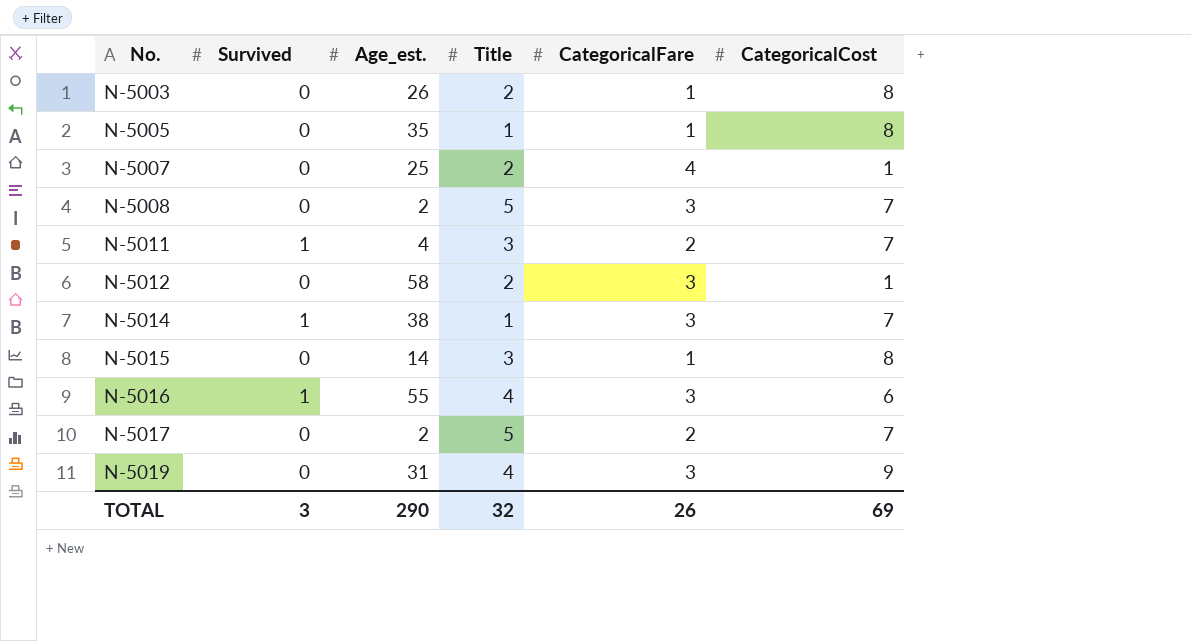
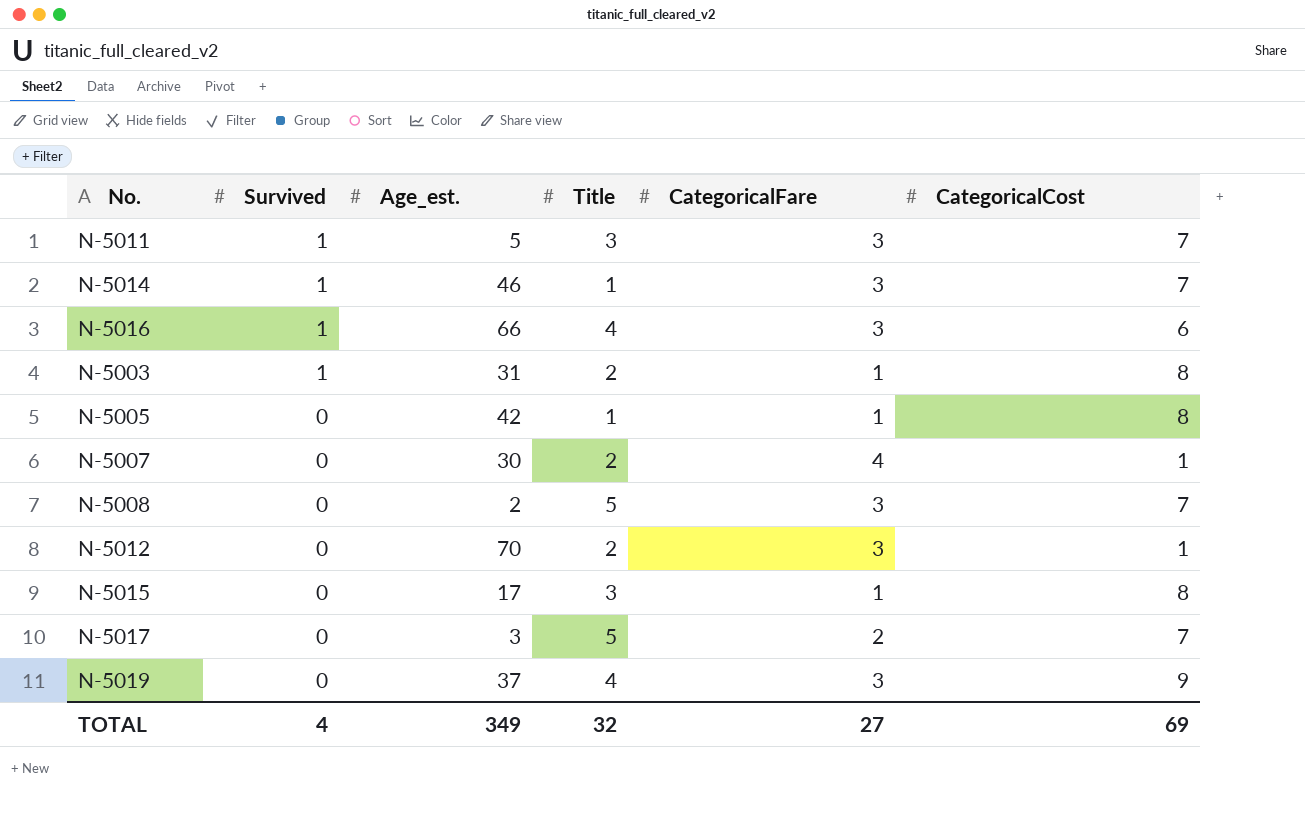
row order: No. ascending -> Survived descending
N-5011 | Age_est.: 4 -> 5
N-5011 | CategoricalFare: 2 -> 3
N-5014 | Age_est.: 38 -> 46
N-5016 | Age_est.: 55 -> 66
N-5003 | Survived: 0 -> 1
N-5003 | Age_est.: 26 -> 31
N-5005 | Age_est.: 35 -> 42
N-5007 | Age_est.: 25 -> 30
N-5012 | Age_est.: 58 -> 70
N-5015 | Age_est.: 14 -> 17
N-5017 | Age_est.: 2 -> 3
N-5019 | Age_est.: 31 -> 37
TOTAL | Survived: 3 -> 4
TOTAL | Age_est.: 290 -> 349
TOTAL | CategoricalFare: 26 -> 27

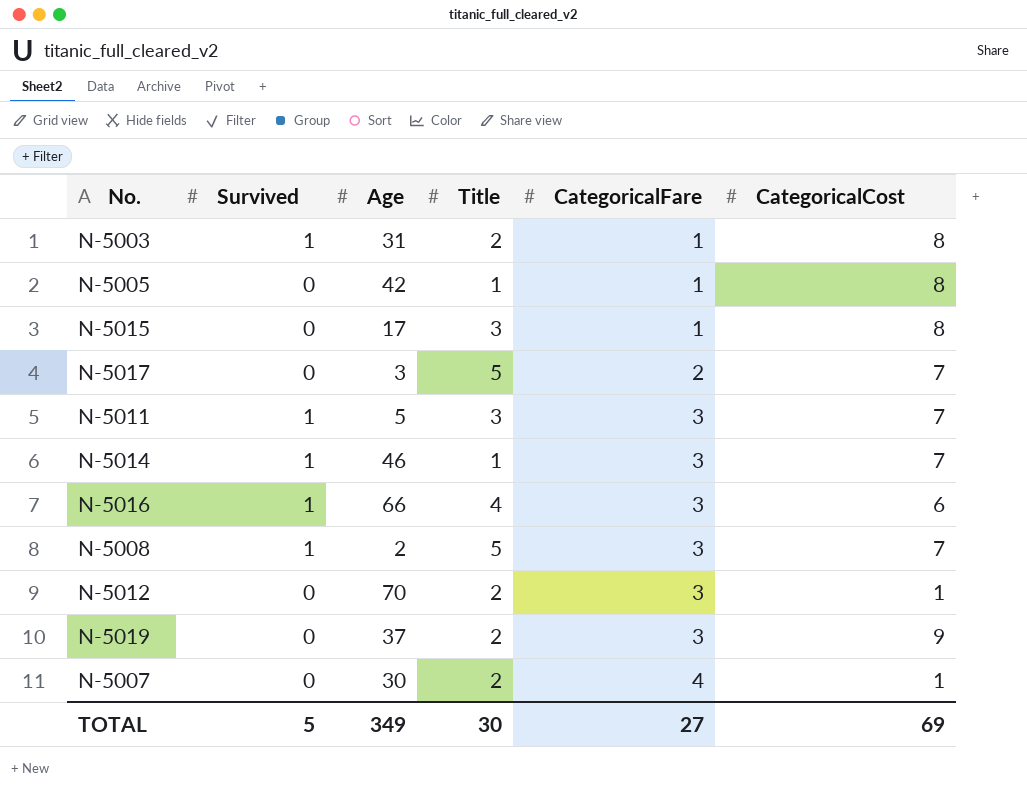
row order: Survived descending -> CategoricalFare ascending
column name: Age_est. -> Age
N-5008 | Survived: 0 -> 1
N-5019 | Title: 4 -> 2
TOTAL | Survived: 4 -> 5
TOTAL | Title: 32 -> 30

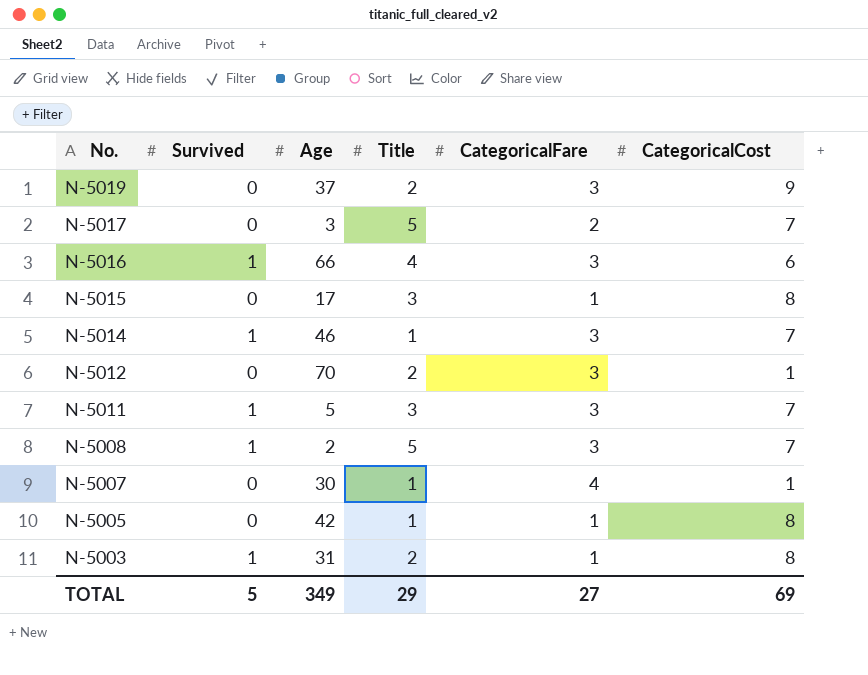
row order: CategoricalFare ascending -> No. descending
N-5007 | Title: 2 -> 1
TOTAL | Title: 30 -> 29

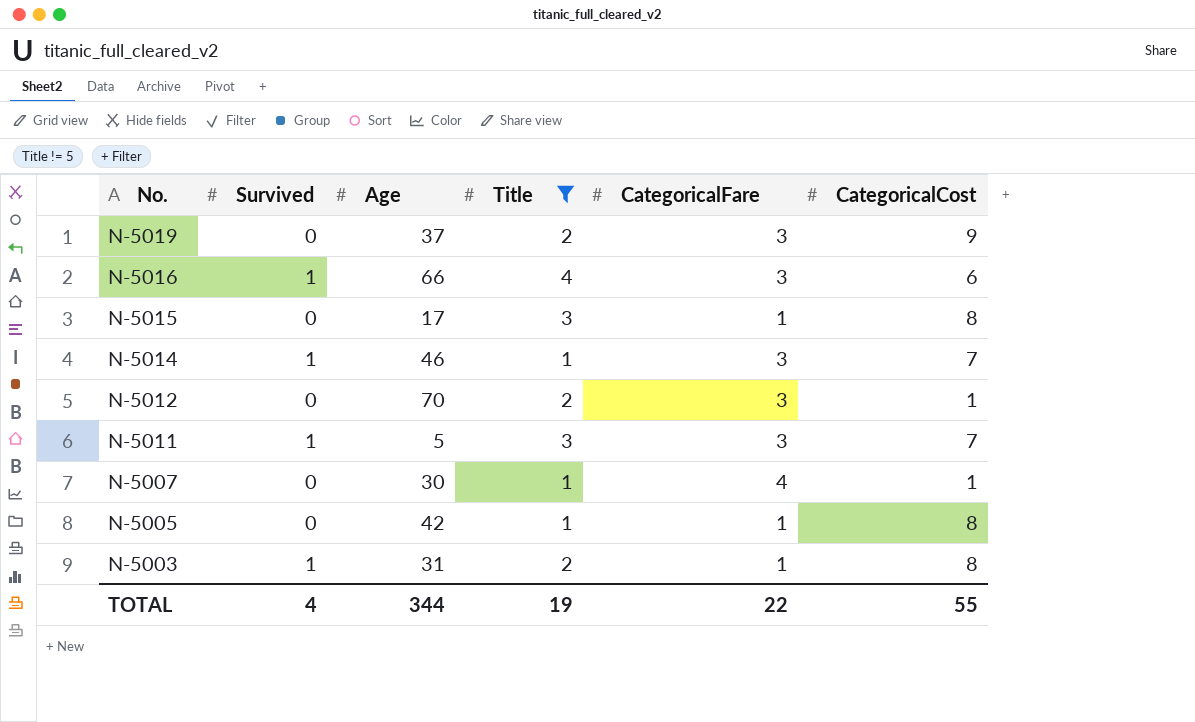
filter: none -> Title != 5
TOTAL | Survived: 5 -> 4
TOTAL | Age: 349 -> 344
TOTAL | Title: 29 -> 19
TOTAL | CategoricalFare: 27 -> 22
TOTAL | CategoricalCost: 69 -> 55

